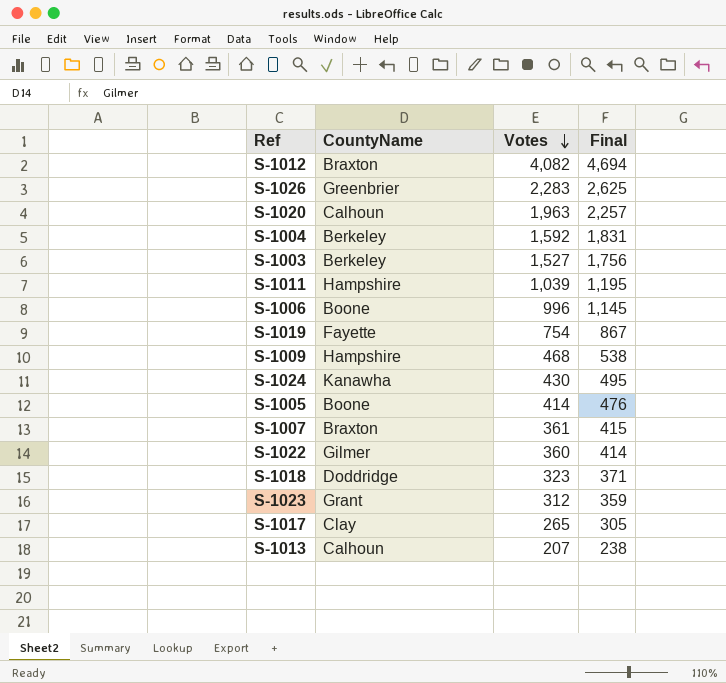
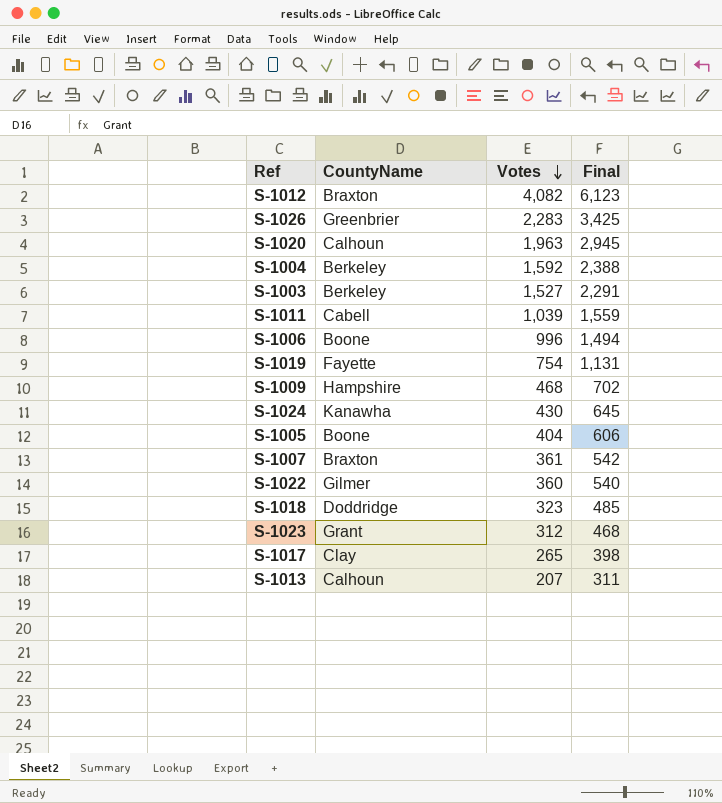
column Final | formula: [Votes] * 1.15 -> [Votes] * 1.5
S-1011 | CountyName: Hampshire -> Cabell
S-1005 | Votes: 414 -> 404

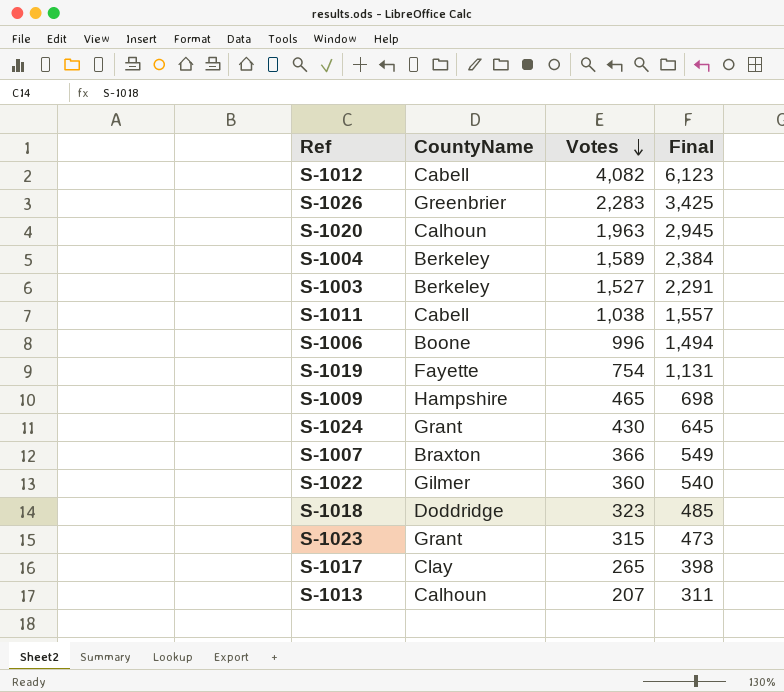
row S-1005: Boone | 404 | 606 -> none
S-1012 | CountyName: Braxton -> Cabell
S-1004 | Votes: 1,592 -> 1,589
S-1004 | Final: 2,388 -> 2,384
S-1011 | Votes: 1,039 -> 1,038
S-1011 | Final: 1,559 -> 1,557
S-1009 | Votes: 468 -> 465
S-1009 | Final: 702 -> 698
S-1024 | CountyName: Kanawha -> Grant
S-1007 | Votes: 361 -> 366
S-1007 | Final: 542 -> 549
S-1023 | Votes: 312 -> 315
S-1023 | Final: 468 -> 473

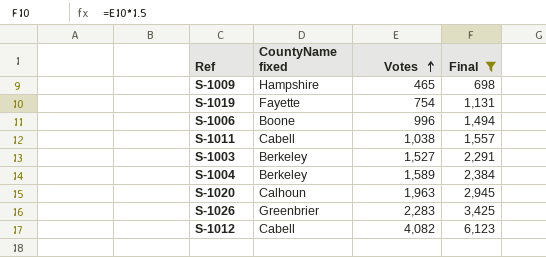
filter: none -> Final >= 698
row order: Votes descending -> Votes ascending
column name: CountyName -> CountyName fixed

